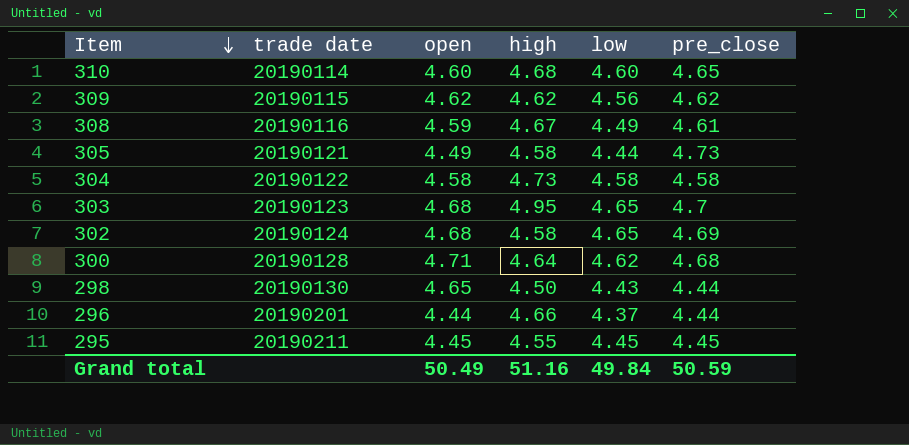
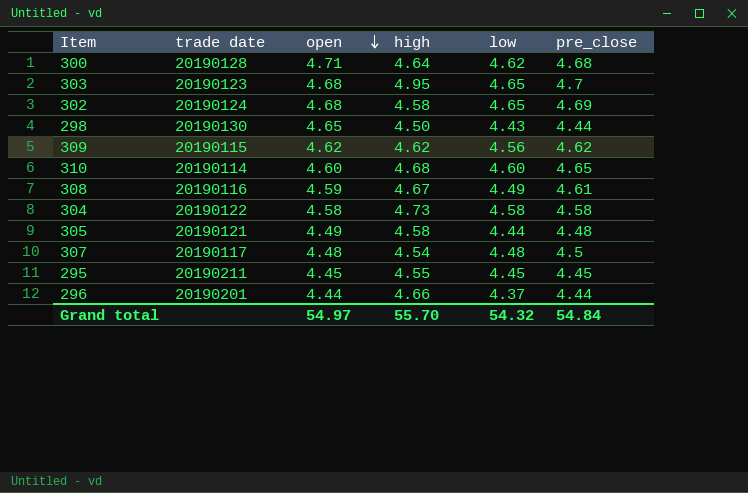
row order: Item descending -> open descending
305 | pre_close: 4.73 -> 4.48
row 307: none -> 20190117 | 4.48 | 4.54 | 4.48 | 4.5
Grand total | open: 50.49 -> 54.97
Grand total | high: 51.16 -> 55.70
Grand total | low: 49.84 -> 54.32
Grand total | pre_close: 50.59 -> 54.84

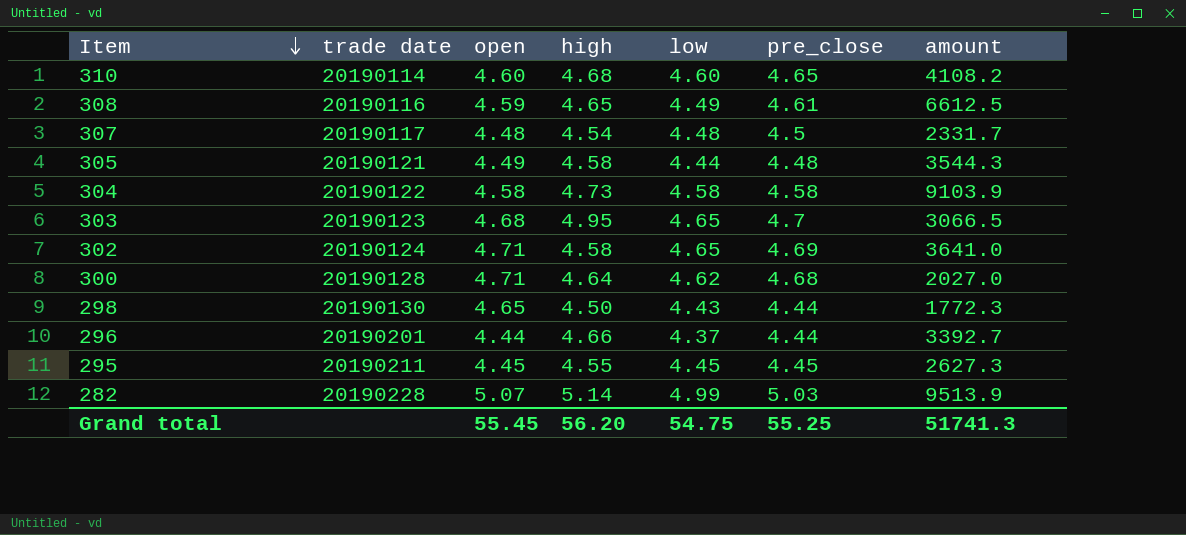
row order: open descending -> Item descending
column amount | position: none -> 7
row 309: 20190115 | 4.62 | 4.62 | 4.56 | 4.62 -> none
308 | high: 4.67 -> 4.65
302 | open: 4.68 -> 4.71
row 282: none -> 20190228 | 5.07 | 5.14 | 4.99 | 5.03 | 9513.9
Grand total | open: 54.97 -> 55.45
Grand total | high: 55.70 -> 56.20
Grand total | low: 54.32 -> 54.75
Grand total | pre_close: 54.84 -> 55.25

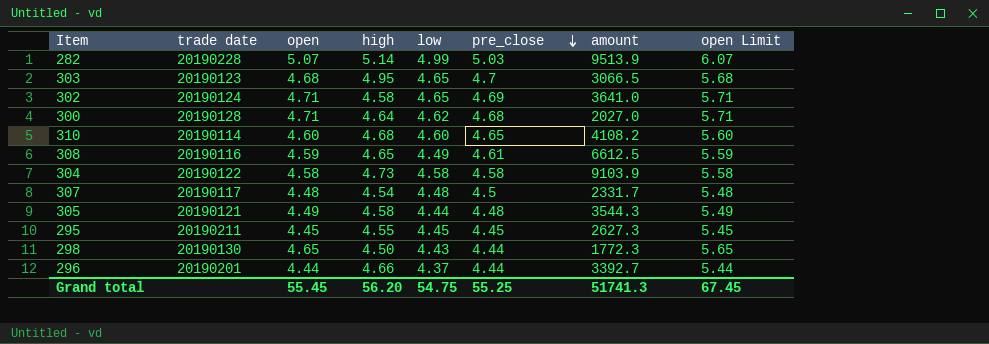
row order: Item descending -> pre_close descending
column open Limit | formula: none -> [open] + 1

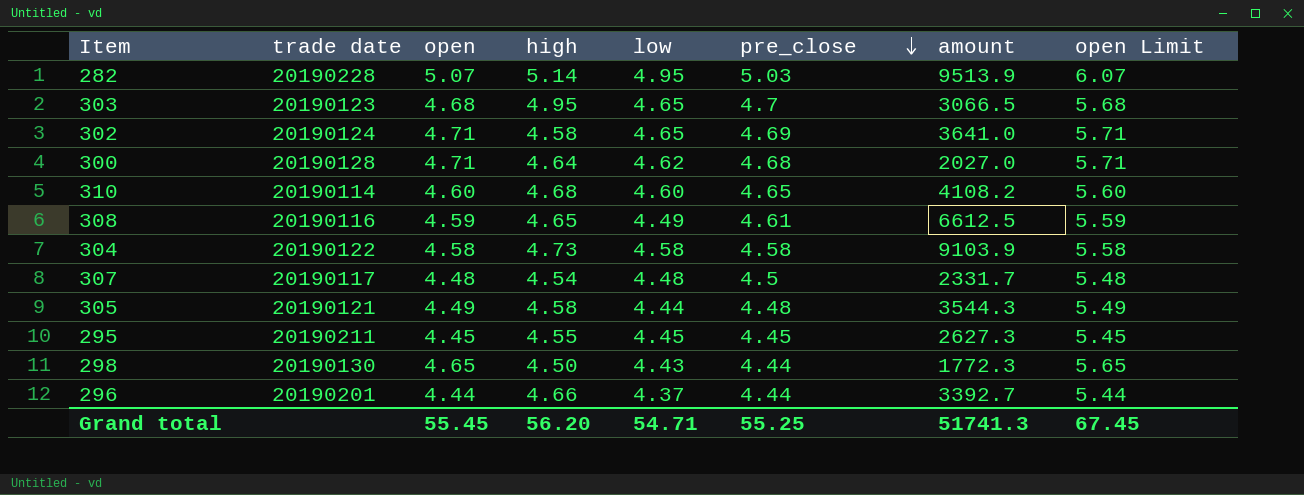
282 | low: 4.99 -> 4.95
Grand total | low: 54.75 -> 54.71

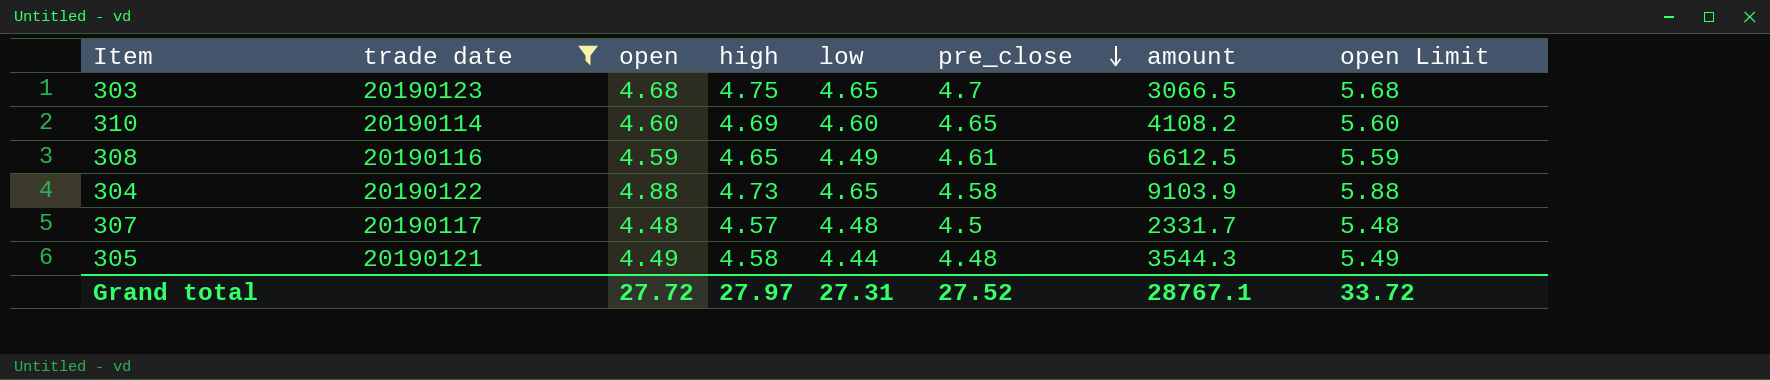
filter: none -> trade date <= 20190123
303 | high: 4.95 -> 4.75
310 | high: 4.68 -> 4.69
304 | open: 4.58 -> 4.88
304 | low: 4.58 -> 4.65
304 | open Limit: 5.58 -> 5.88
307 | high: 4.54 -> 4.57
Grand total | open: 55.45 -> 27.72
Grand total | high: 56.20 -> 27.97
Grand total | low: 54.71 -> 27.31
Grand total | pre_close: 55.25 -> 27.52
Grand total | amount: 51741.3 -> 28767.1
Grand total | open Limit: 67.45 -> 33.72

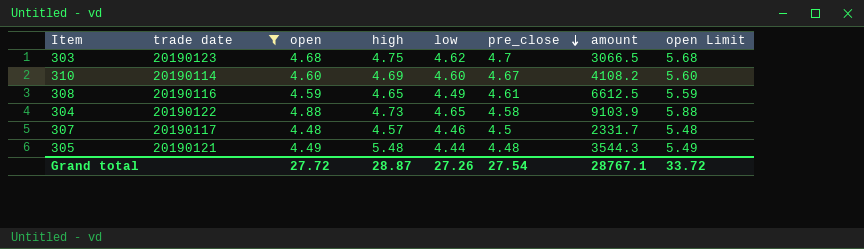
303 | low: 4.65 -> 4.62
310 | pre_close: 4.65 -> 4.67
307 | low: 4.48 -> 4.46
305 | high: 4.58 -> 5.48
Grand total | high: 27.97 -> 28.87
Grand total | low: 27.31 -> 27.26
Grand total | pre_close: 27.52 -> 27.54

